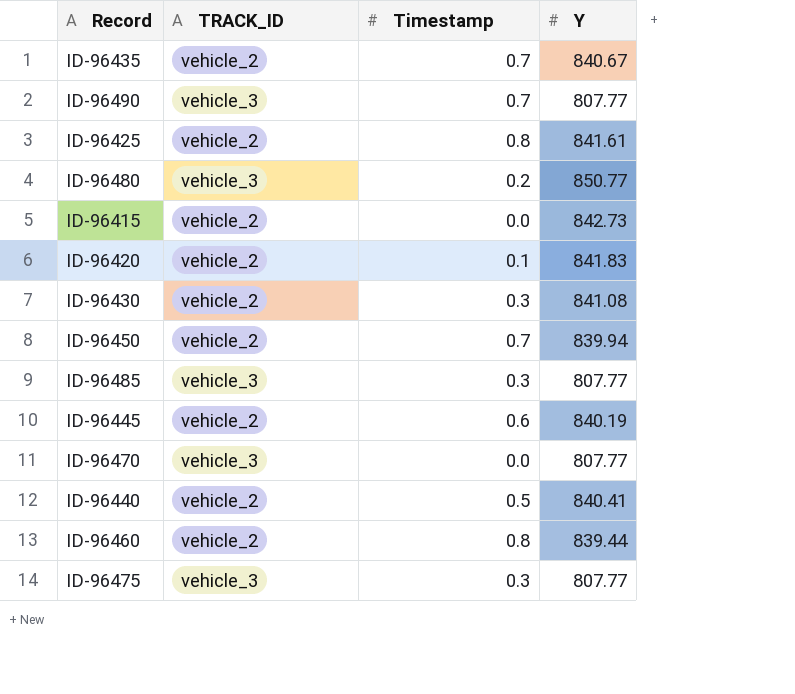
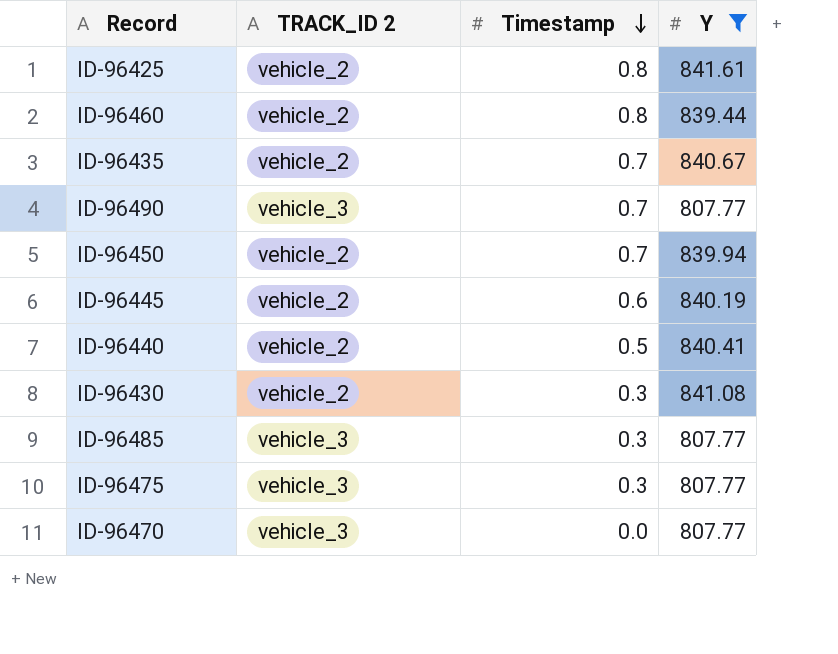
filter: none -> Y <= 841.61
row order: none -> Timestamp descending
column name: TRACK_ID -> TRACK_ID 2

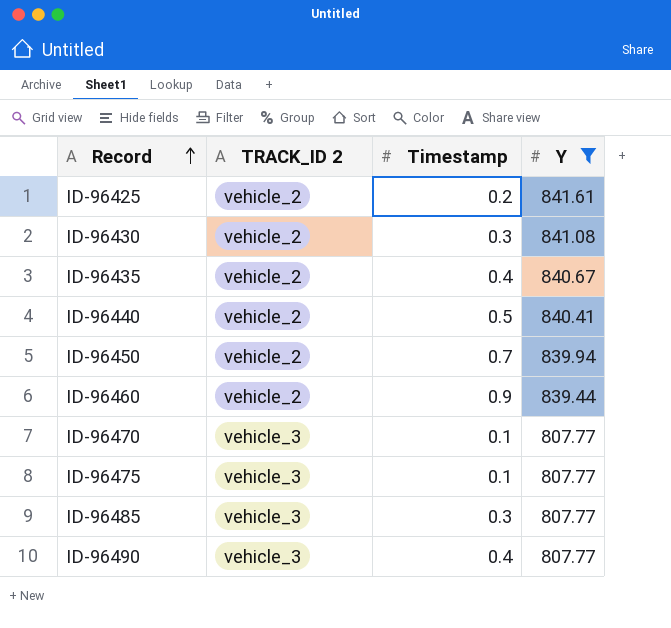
row order: Timestamp descending -> Record ascending
row ID-96445: vehicle_2 | 0.6 | 840.19 -> none
ID-96425 | Timestamp: 0.8 -> 0.2
ID-96435 | Timestamp: 0.7 -> 0.4
ID-96460 | Timestamp: 0.8 -> 0.9
ID-96470 | Timestamp: 0.0 -> 0.1
ID-96475 | Timestamp: 0.3 -> 0.1
ID-96490 | Timestamp: 0.7 -> 0.4

